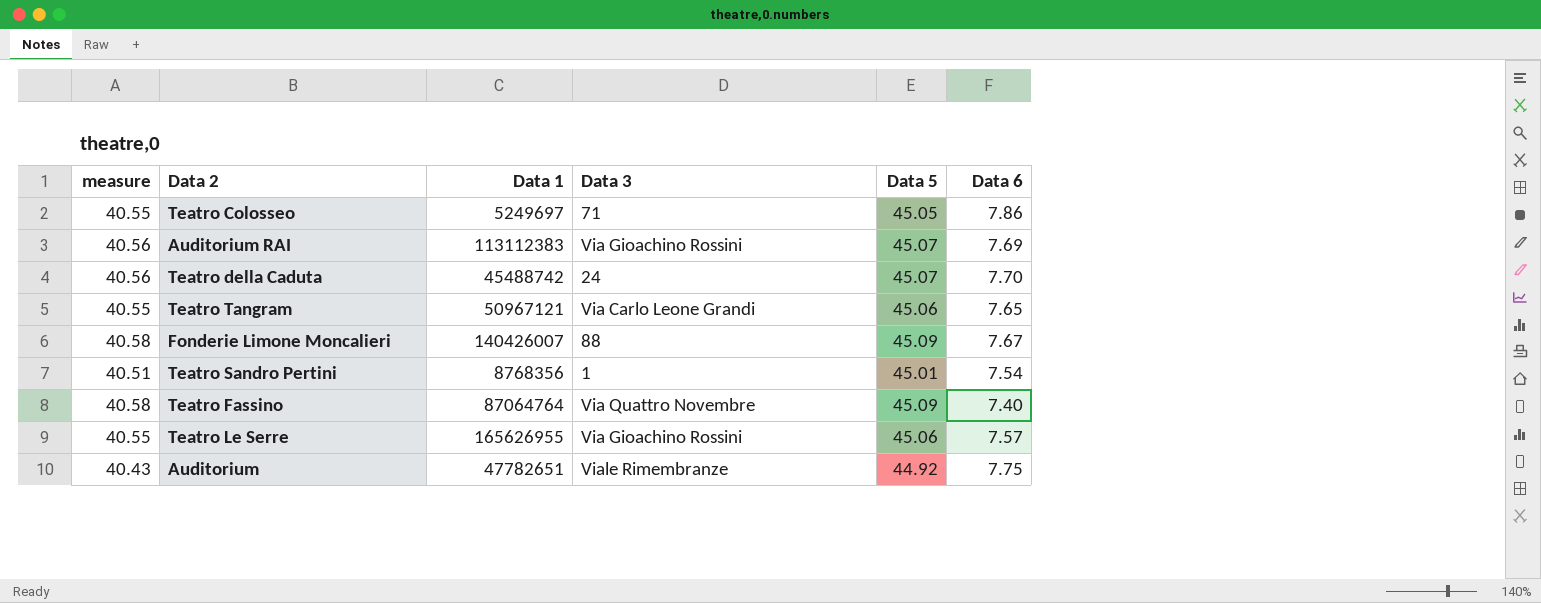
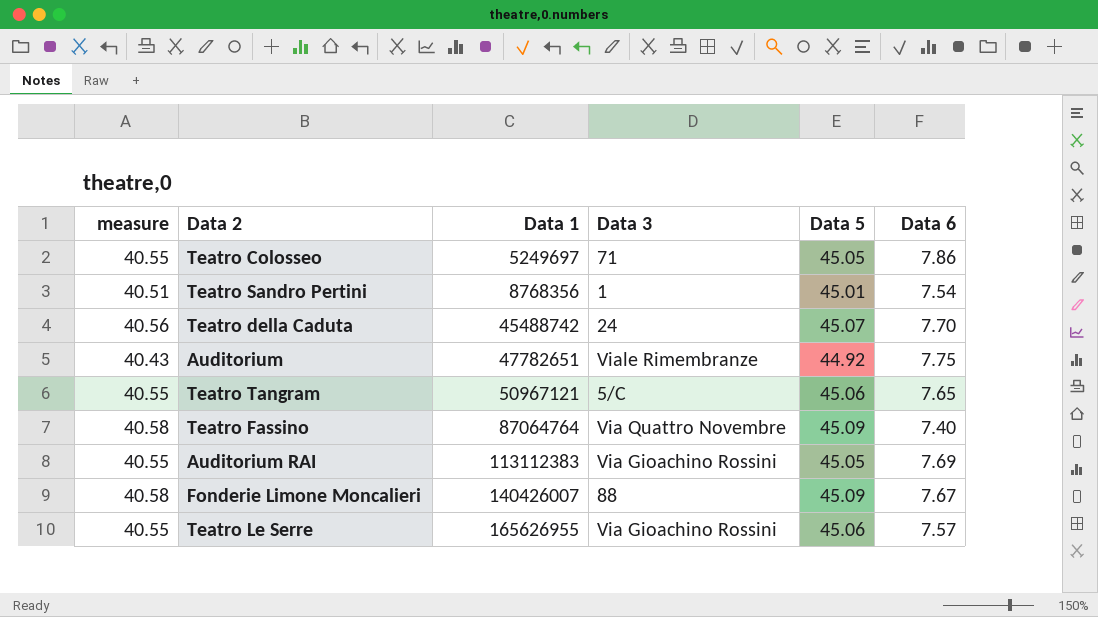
row order: none -> Data 1 ascending
Teatro Tangram | Data 3: Via Carlo Leone Grandi -> 5/C
Auditorium RAI | measure: 40.56 -> 40.55
Auditorium RAI | Data 5: 45.07 -> 45.05

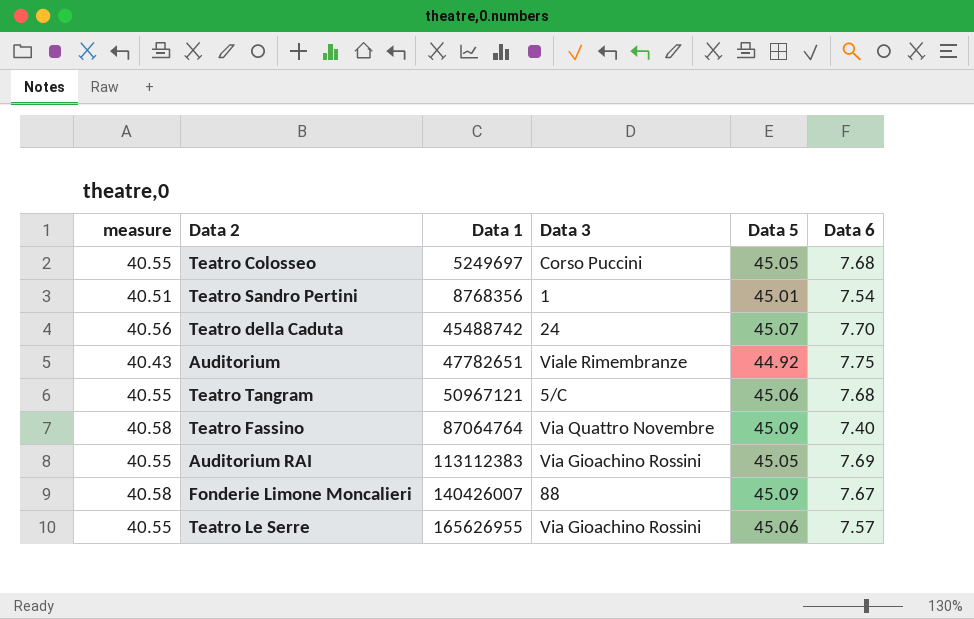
Teatro Colosseo | Data 3: 71 -> Corso Puccini
Teatro Colosseo | Data 6: 7.86 -> 7.68
Teatro Tangram | Data 6: 7.65 -> 7.68

